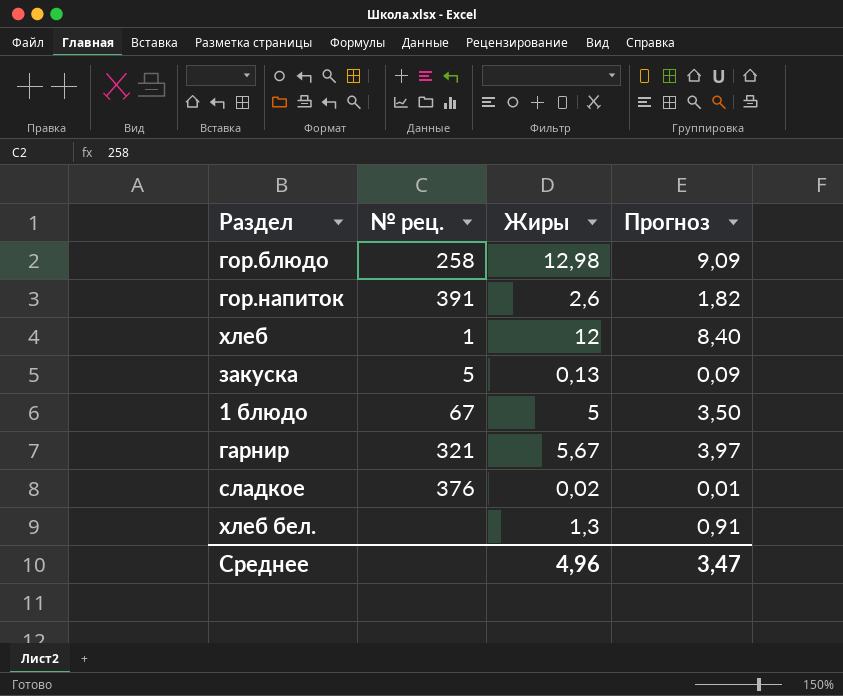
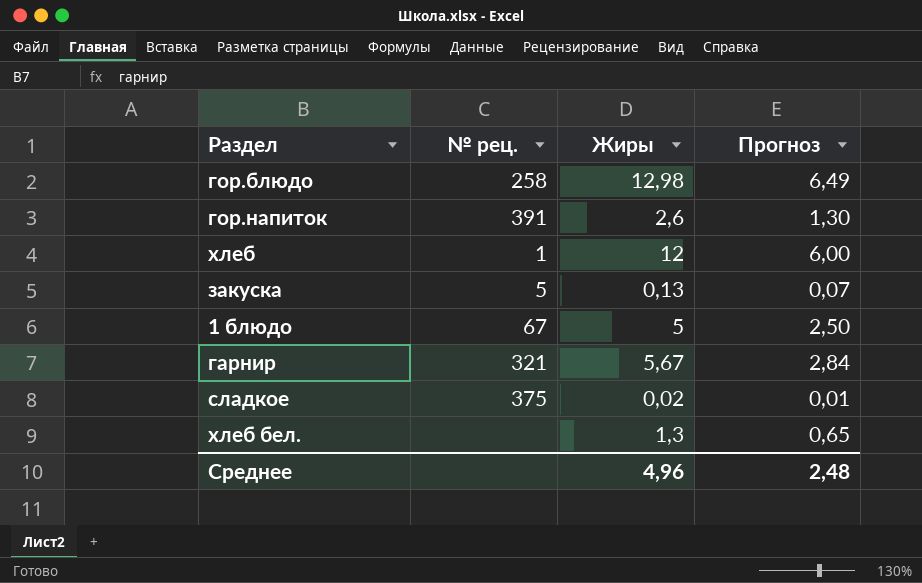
column Прогноз | formula: [Жиры] * 0,7 -> [Жиры] * 0,5
сладкое | № рец.: 376 -> 375
Среднее | Прогноз: 3,47 -> 2,48

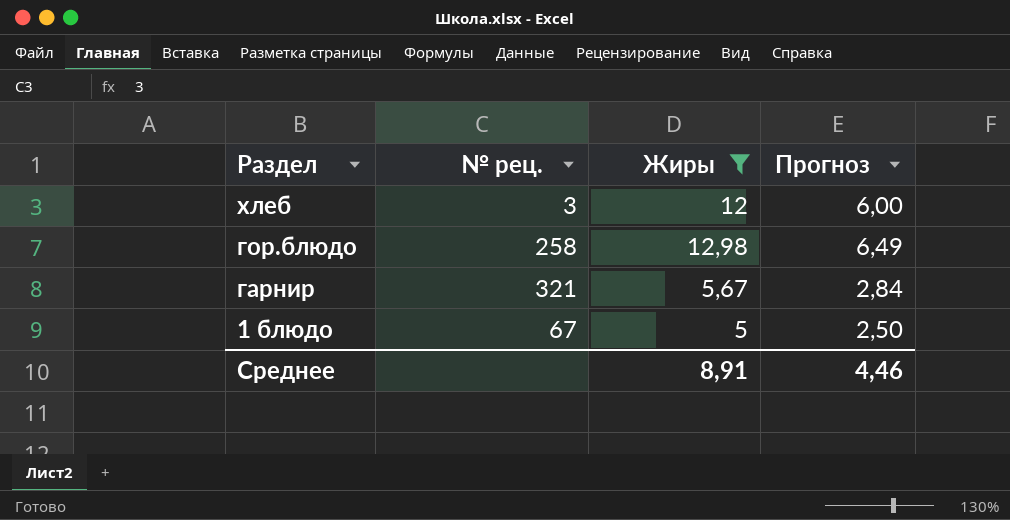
filter: none -> Жиры >= 5
row order: none -> Раздел descending
хлеб | № рец.: 1 -> 3
Среднее | Жиры: 4,96 -> 8,91
Среднее | Прогноз: 2,48 -> 4,46

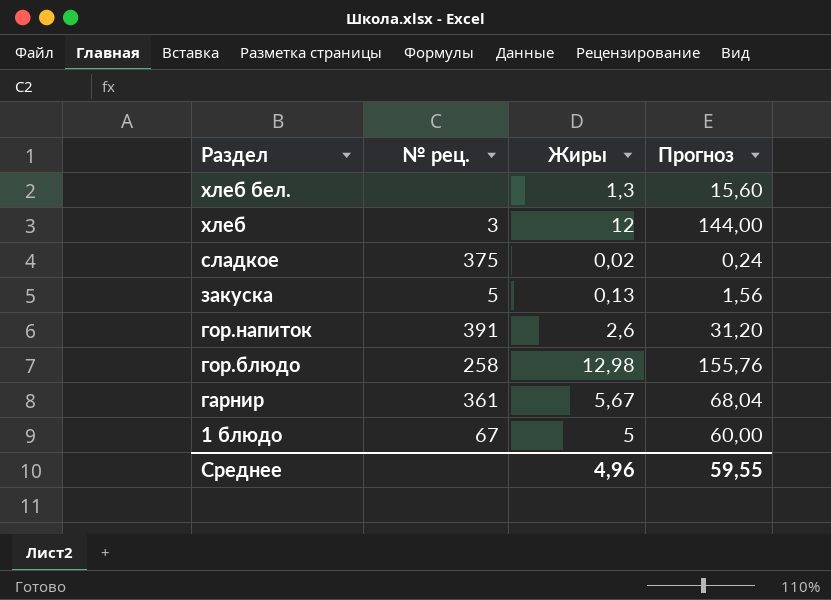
filter: Жиры >= 5 -> none
column Прогноз | formula: [Жиры] * 0,5 -> [Жиры] * 12
гарнир | № рец.: 321 -> 361
Среднее | Жиры: 8,91 -> 4,96
Среднее | Прогноз: 4,46 -> 59,55

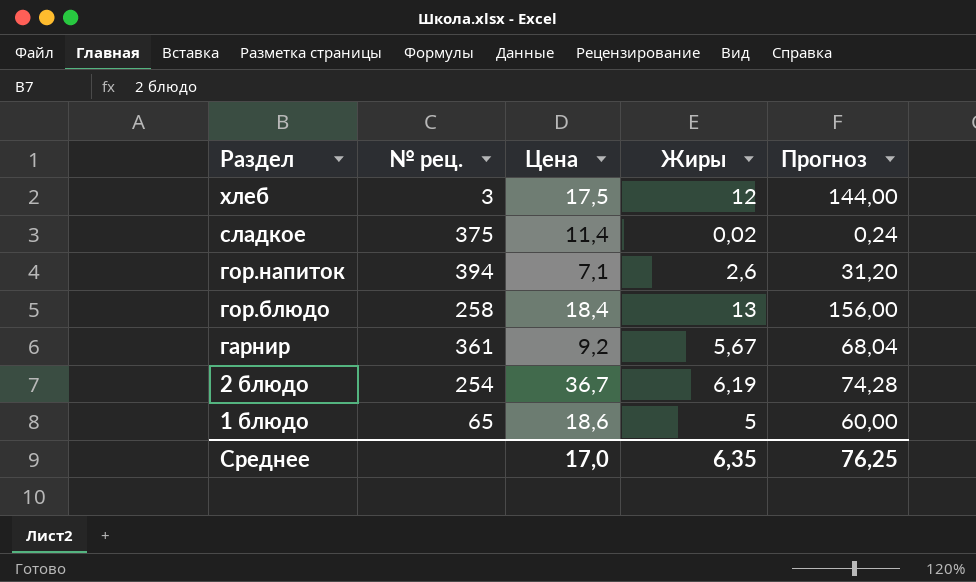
column Цена | position: none -> 3
row хлеб бел.: none | 1,3 | 15,60 -> none
row закуска: 5 | 0,13 | 1,56 -> none
гор.напиток | № рец.: 391 -> 394
гор.блюдо | Жиры: 12,98 -> 13
гор.блюдо | Прогноз: 155,76 -> 156,00
row 2 блюдо: none -> 254 | 36,7 | 6,19 | 74,28
1 блюдо | № рец.: 67 -> 65
Среднее | Жиры: 4,96 -> 6,35
Среднее | Прогноз: 59,55 -> 76,25

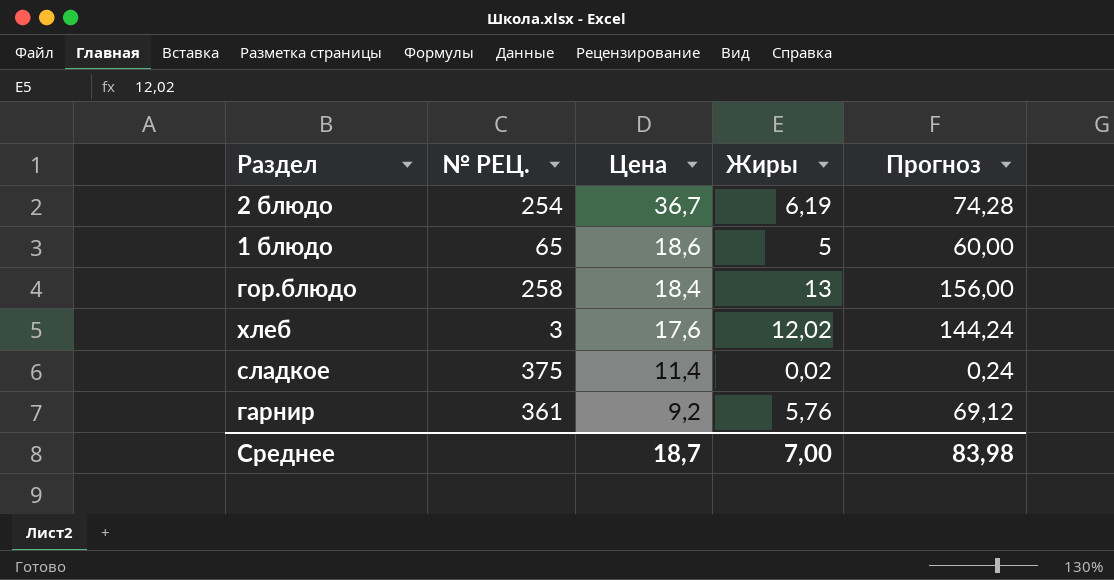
row order: Раздел descending -> Цена descending
column name: № рец. -> № РЕЦ.
row гор.напиток: 394 | 7,1 | 2,6 | 31,20 -> none
хлеб | Цена: 17,5 -> 17,6
хлеб | Жиры: 12 -> 12,02
хлеб | Прогноз: 144,00 -> 144,24
гарнир | Жиры: 5,67 -> 5,76
гарнир | Прогноз: 68,04 -> 69,12
Среднее | Цена: 17,0 -> 18,7
Среднее | Жиры: 6,35 -> 7,00
Среднее | Прогноз: 76,25 -> 83,98

